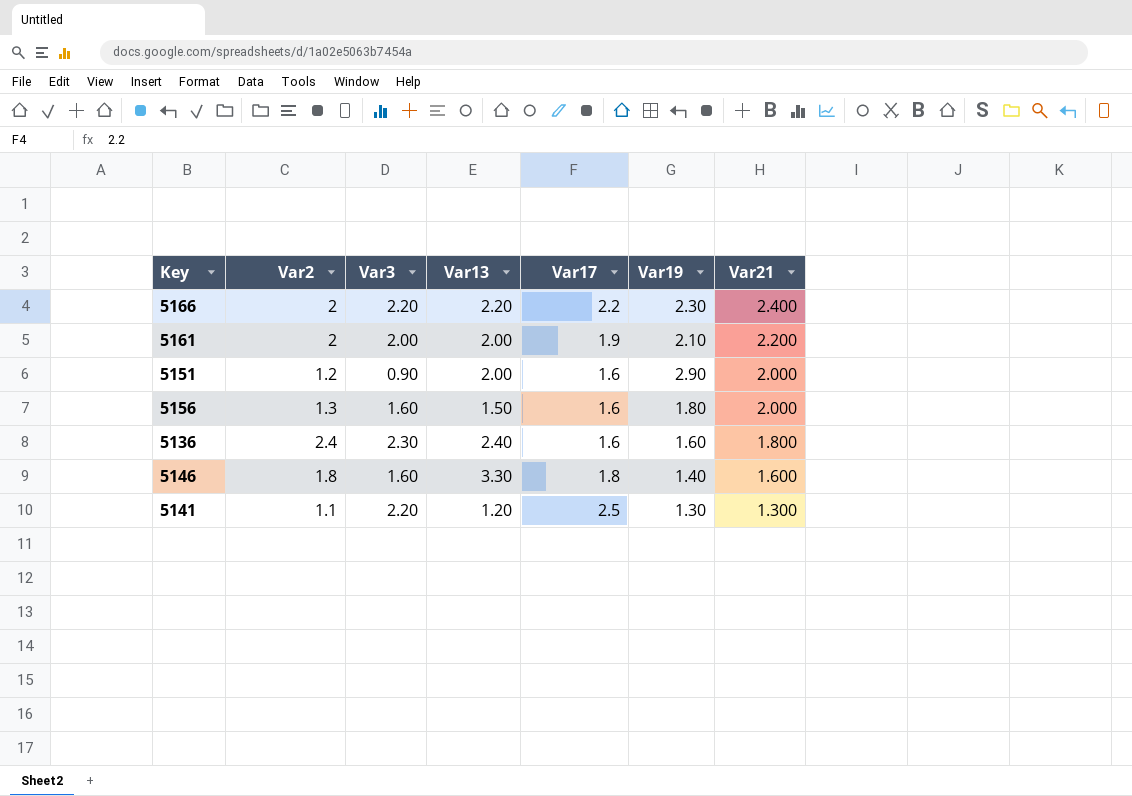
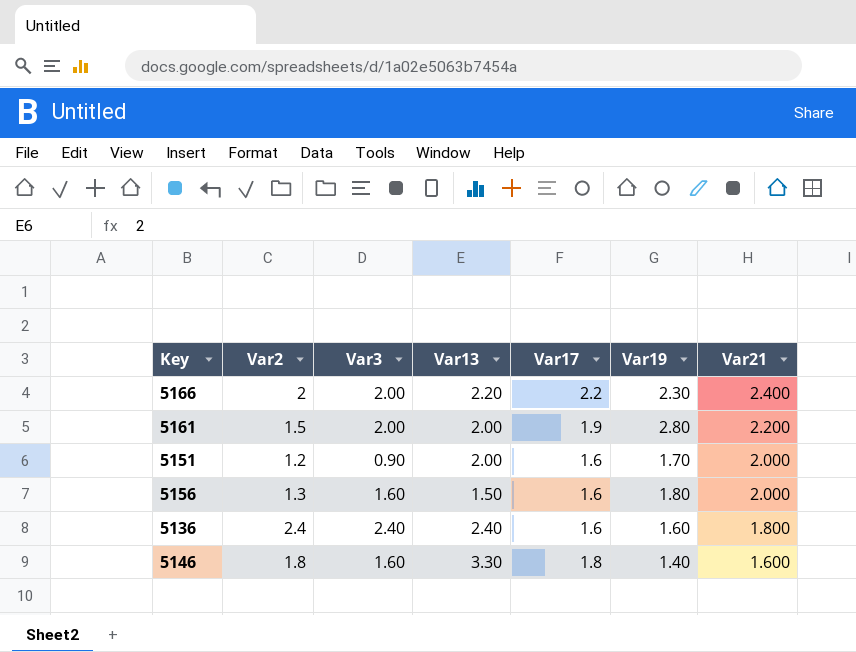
row 5141: 1.1 | 2.20 | 1.20 | 2.5 | 1.30 | 1.300 -> none
5166 | Var3: 2.20 -> 2.00
5161 | Var2: 2 -> 1.5
5161 | Var19: 2.10 -> 2.80
5151 | Var19: 2.90 -> 1.70
5136 | Var3: 2.30 -> 2.40

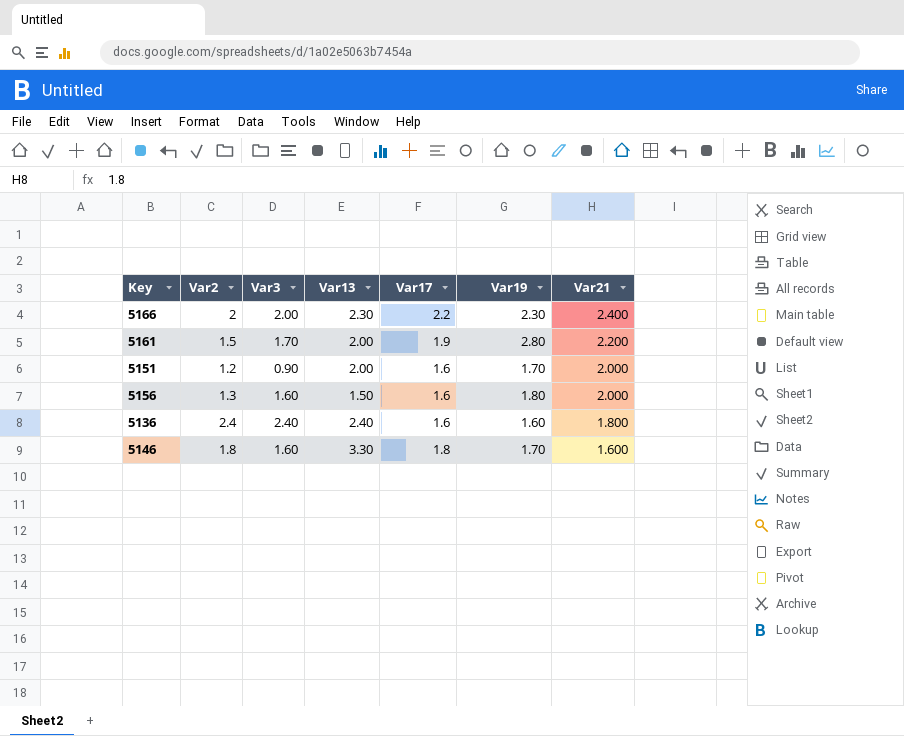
5166 | Var13: 2.20 -> 2.30
5161 | Var3: 2.00 -> 1.70
5146 | Var19: 1.40 -> 1.70

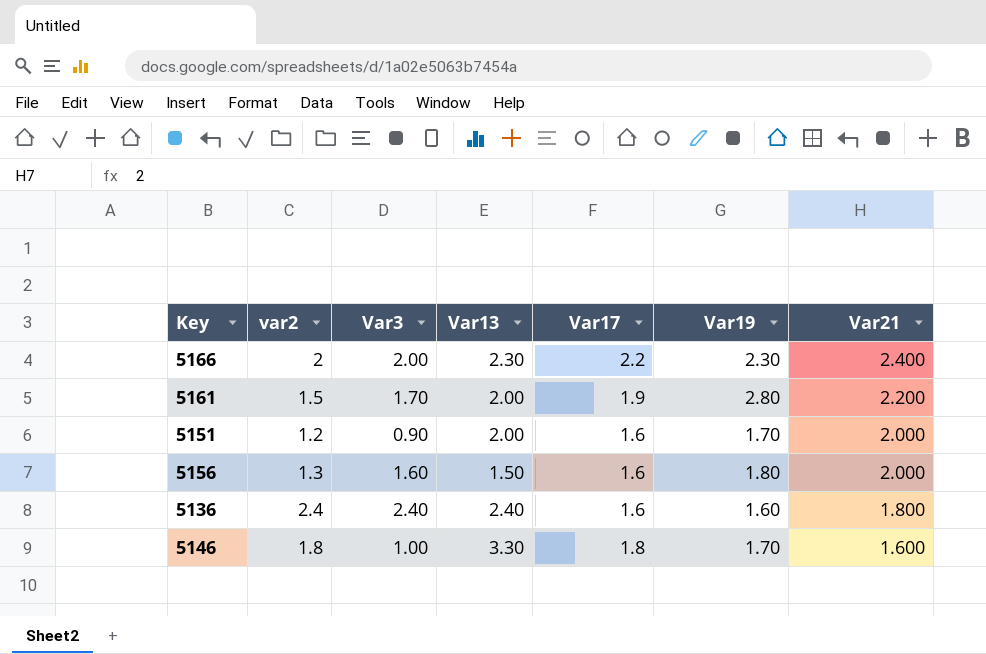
column name: Var2 -> var2
5146 | Var3: 1.60 -> 1.00

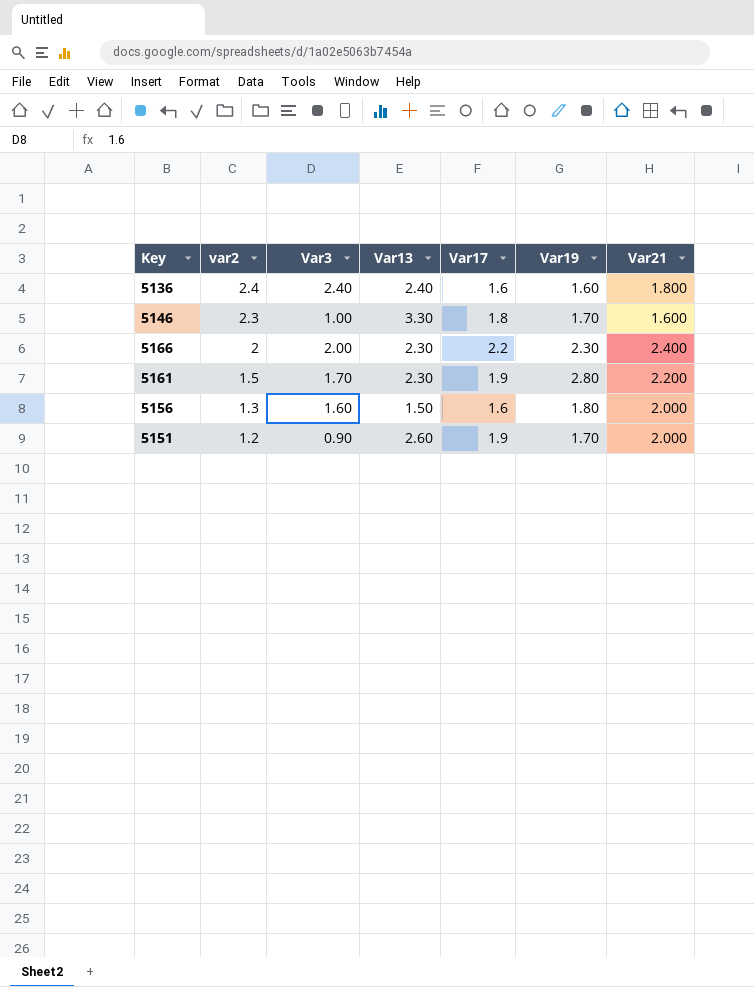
row order: Var21 descending -> var2 descending
5146 | var2: 1.8 -> 2.3
5161 | Var13: 2.00 -> 2.30
5151 | Var13: 2.00 -> 2.60
5151 | Var17: 1.6 -> 1.9

